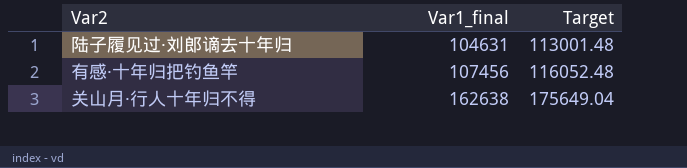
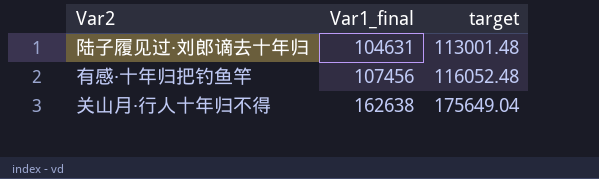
column name: Target -> target

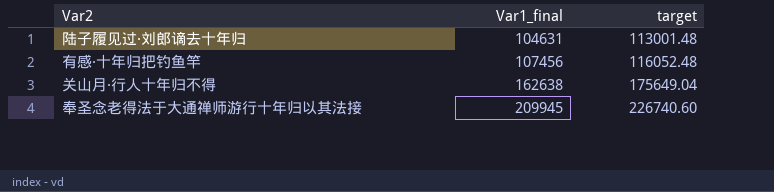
row 奉圣念老得法于大通禅师游行十年归以其法接: none -> 209945 | 226740.60

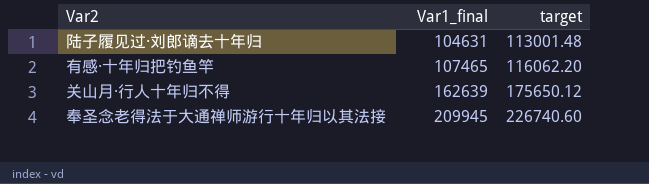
有感·十年归把钓鱼竿 | Var1_final: 107456 -> 107465
有感·十年归把钓鱼竿 | target: 116052.48 -> 116062.20
关山月·行人十年归不得 | Var1_final: 162638 -> 162639
关山月·行人十年归不得 | target: 175649.04 -> 175650.12

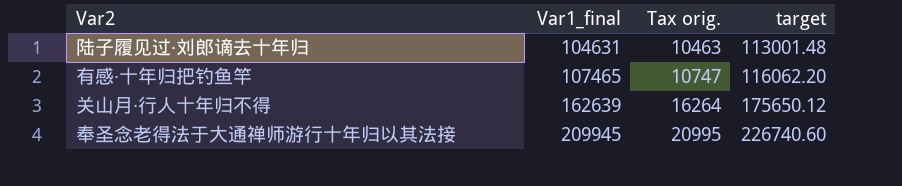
column Tax orig. | formula: none -> [Var1_final] * 0.1

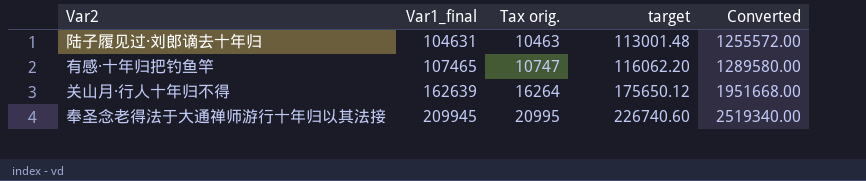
column Converted | formula: none -> [Var1_final] * 12

